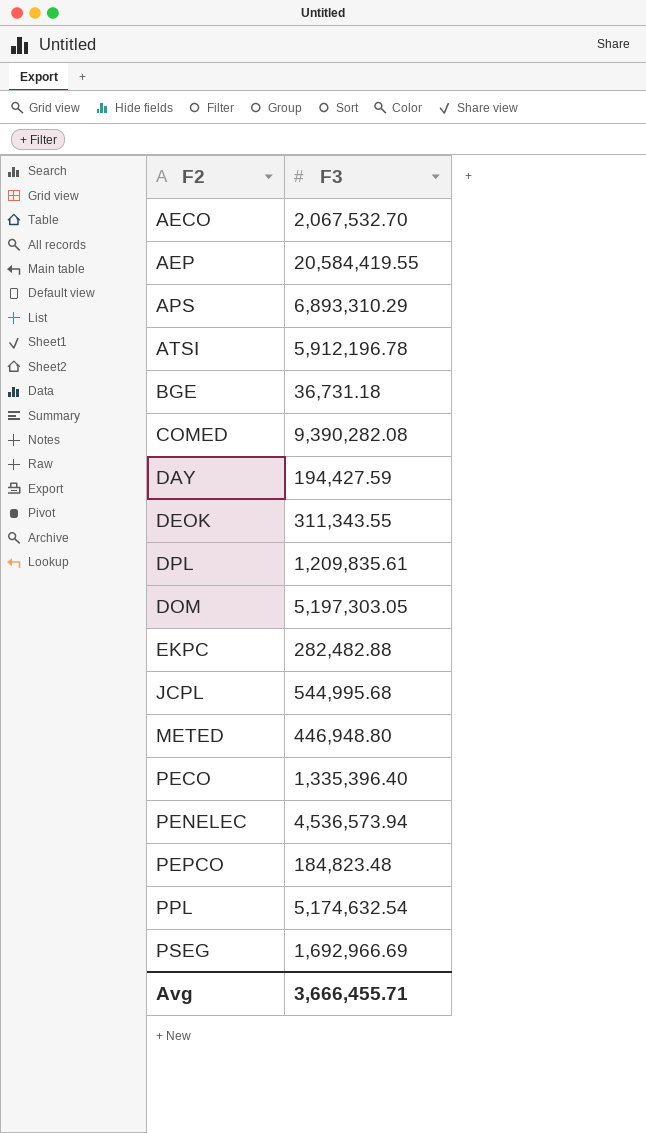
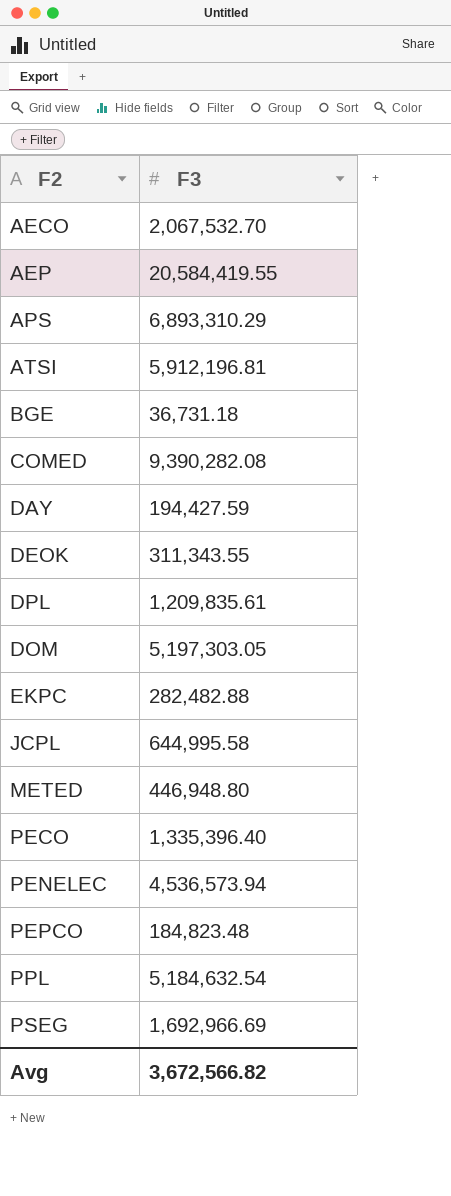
ATSI | F3: 5,912,196.78 -> 5,912,196.81
JCPL | F3: 544,995.68 -> 644,995.58
PPL | F3: 5,174,632.54 -> 5,184,632.54
Avg | F3: 3,666,455.71 -> 3,672,566.82

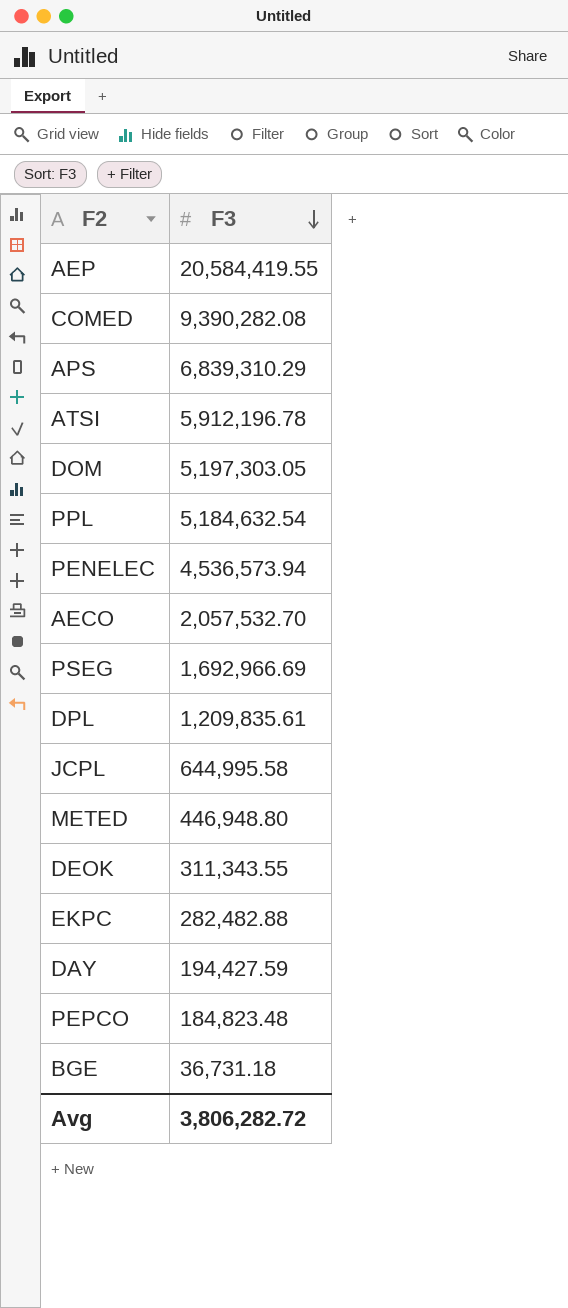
row order: none -> F3 descending
row PECO: 1,335,396.40 -> none
APS | F3: 6,893,310.29 -> 6,839,310.29
ATSI | F3: 5,912,196.81 -> 5,912,196.78
AECO | F3: 2,067,532.70 -> 2,057,532.70
Avg | F3: 3,672,566.82 -> 3,806,282.72

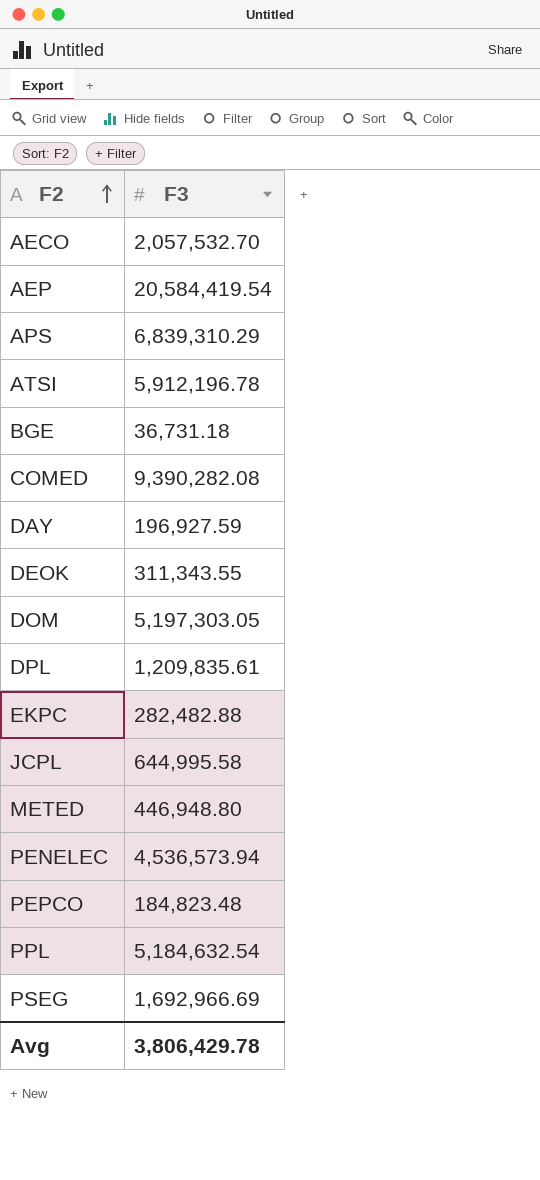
row order: F3 descending -> F2 ascending
AEP | F3: 20,584,419.55 -> 20,584,419.54
DAY | F3: 194,427.59 -> 196,927.59
Avg | F3: 3,806,282.72 -> 3,806,429.78

